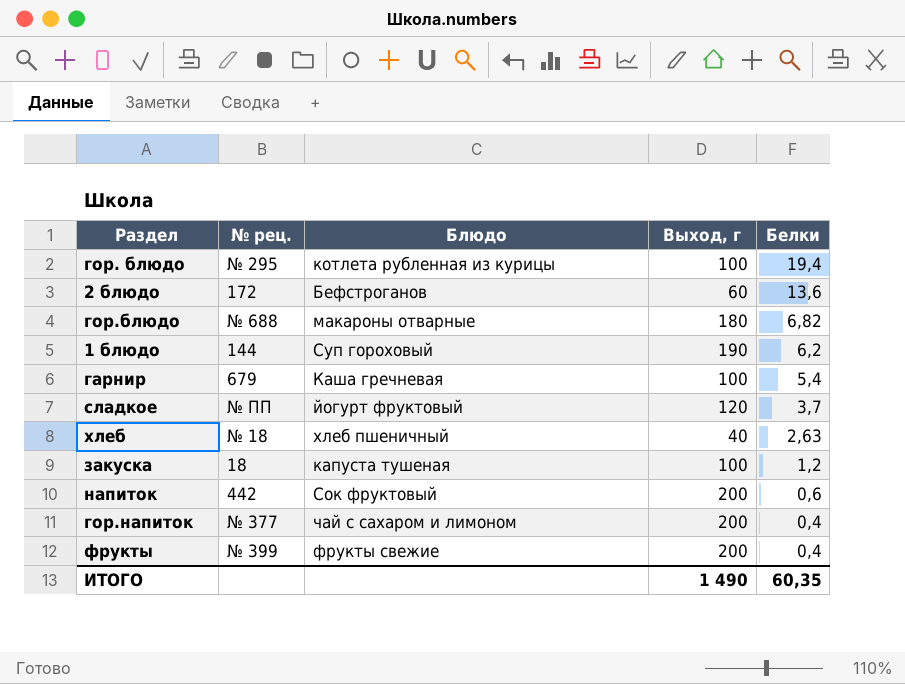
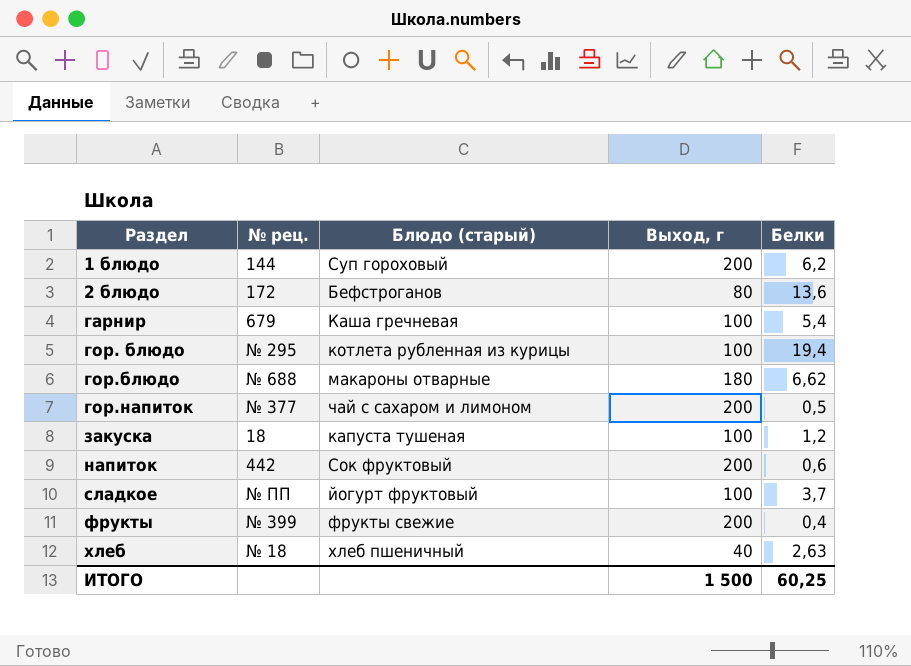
row order: Белки descending -> Раздел ascending
column name: Блюдо -> Блюдо (старый)
1 блюдо | Выход, г: 190 -> 200
2 блюдо | Выход, г: 60 -> 80
гор.блюдо | Белки: 6,82 -> 6,62
гор.напиток | Белки: 0,4 -> 0,5
сладкое | Выход, г: 120 -> 100
ИТОГО | Выход, г: 1 490 -> 1 500
ИТОГО | Белки: 60,35 -> 60,25

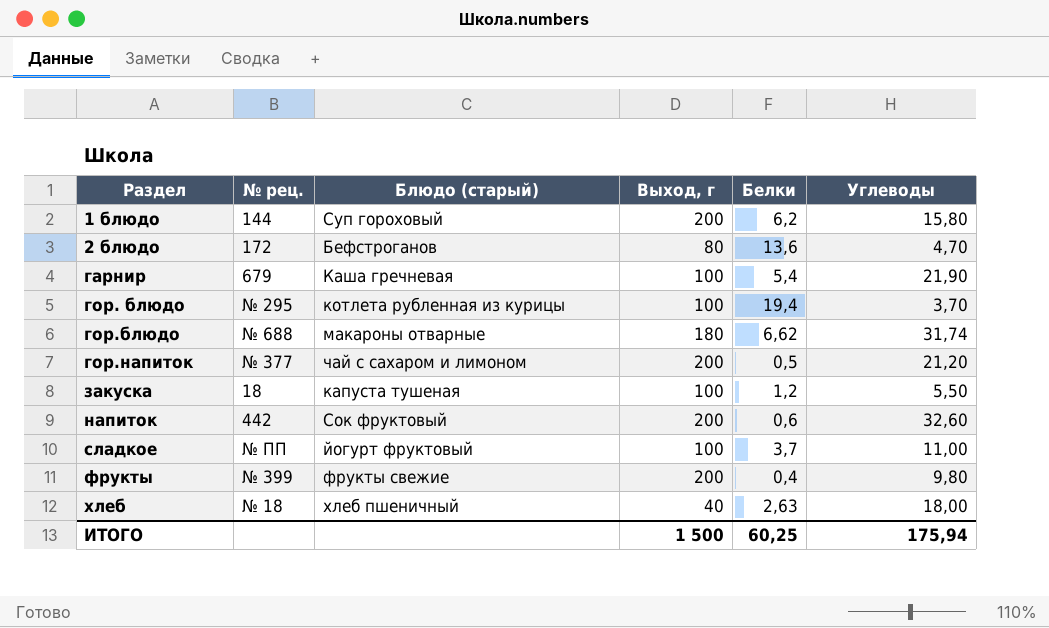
column Углеводы | position: none -> 6

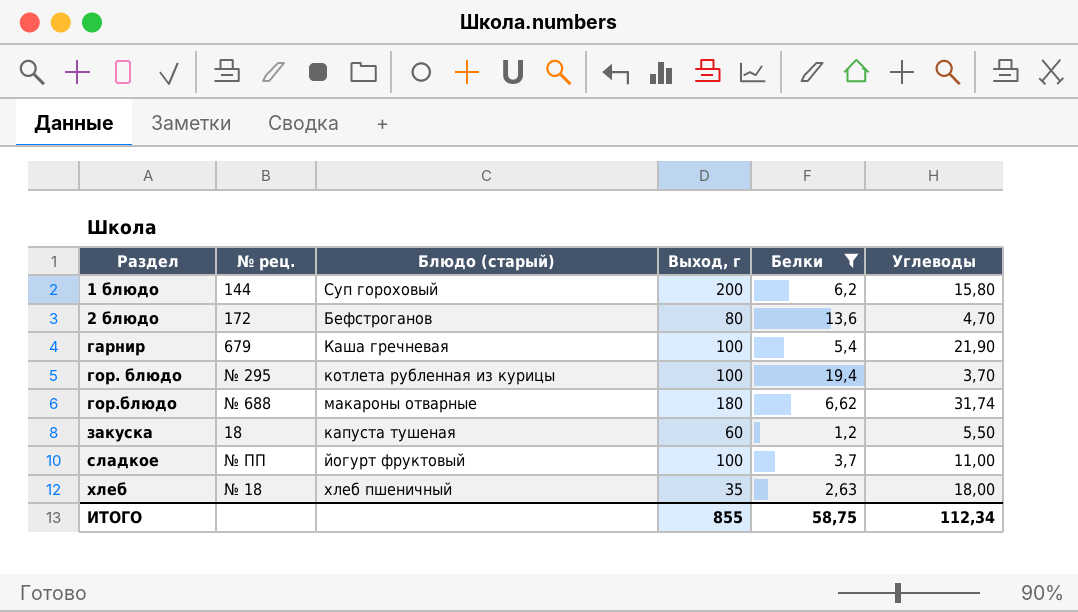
filter: none -> Белки >= 1,2
закуска | Выход, г: 100 -> 60
хлеб | Выход, г: 40 -> 35
ИТОГО | Выход, г: 1 500 -> 855
ИТОГО | Белки: 60,25 -> 58,75
ИТОГО | Углеводы: 175,94 -> 112,34

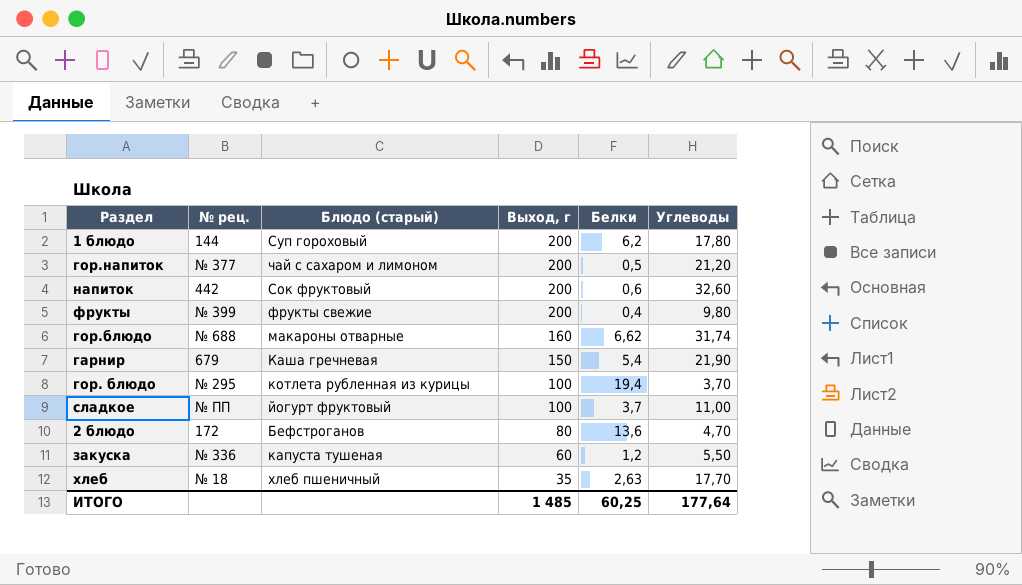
filter: Белки >= 1,2 -> none
row order: Раздел ascending -> Выход, г descending
1 блюдо | Углеводы: 15,80 -> 17,80
гор.блюдо | Выход, г: 180 -> 160
гарнир | Выход, г: 100 -> 150
закуска | № рец.: 18 -> № 336
хлеб | Углеводы: 18,00 -> 17,70
ИТОГО | Выход, г: 855 -> 1 485
ИТОГО | Белки: 58,75 -> 60,25
ИТОГО | Углеводы: 112,34 -> 177,64

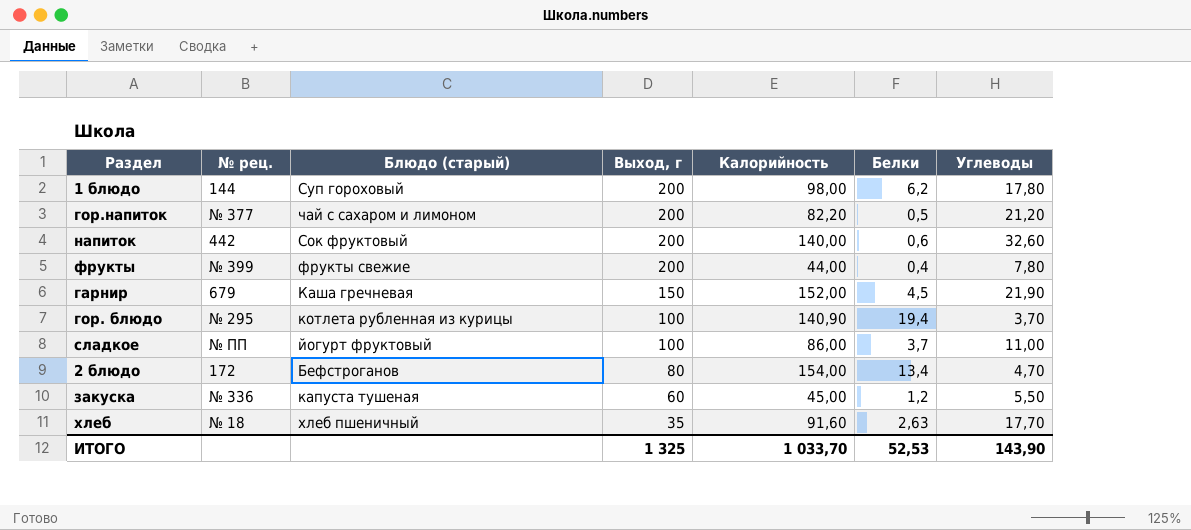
column Калорийность | position: none -> 5
row гор.блюдо: № 688 | макароны отварные | 160 | 6,62 | 31,74 -> none
фрукты | Углеводы: 9,80 -> 7,80
гарнир | Белки: 5,4 -> 4,5
2 блюдо | Белки: 13,6 -> 13,4
ИТОГО | Выход, г: 1 485 -> 1 325
ИТОГО | Белки: 60,25 -> 52,53
ИТОГО | Углеводы: 177,64 -> 143,90

